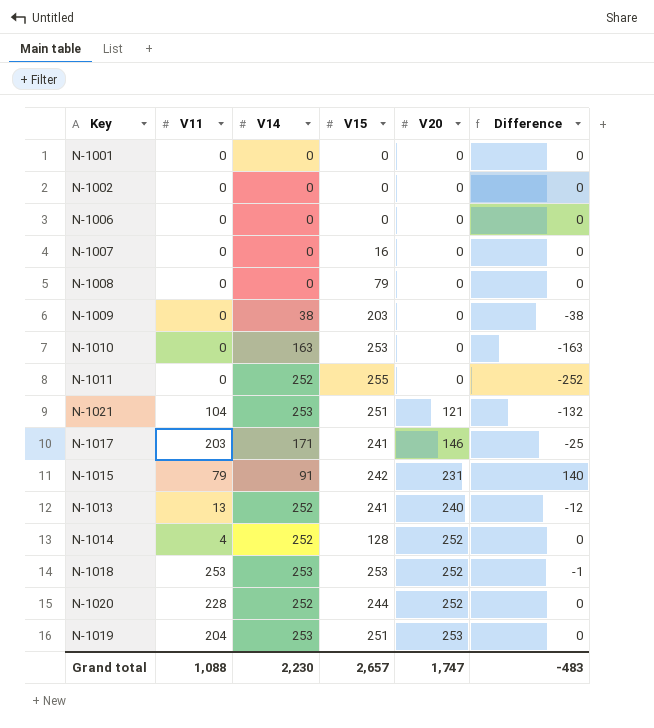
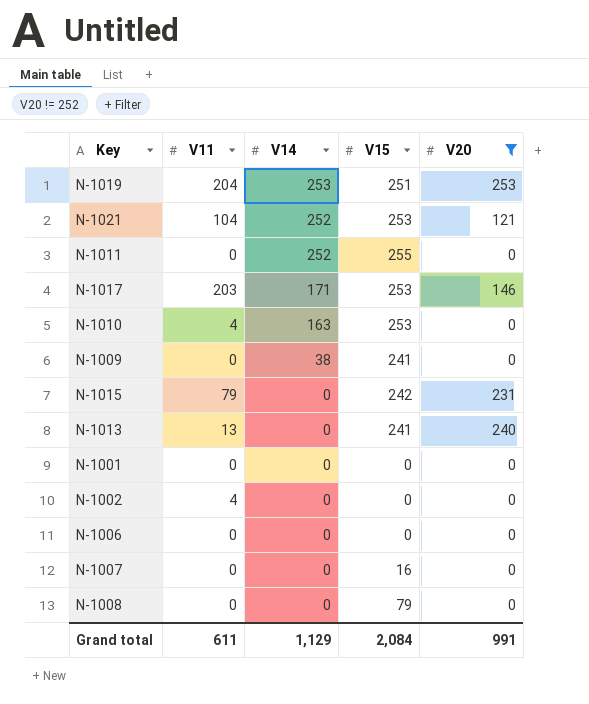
filter: none -> V20 != 252
row order: V20 ascending -> V14 descending
column Difference | formula: [V20] - [V14] -> none
N-1021 | V14: 253 -> 252
N-1021 | V15: 251 -> 253
N-1017 | V15: 241 -> 253
N-1010 | V11: 0 -> 4
N-1009 | V15: 203 -> 241
N-1015 | V14: 91 -> 0
N-1013 | V14: 252 -> 0
N-1002 | V11: 0 -> 4
Grand total | V11: 1,088 -> 611
Grand total | V14: 2,230 -> 1,129
Grand total | V15: 2,657 -> 2,084
Grand total | V20: 1,747 -> 991

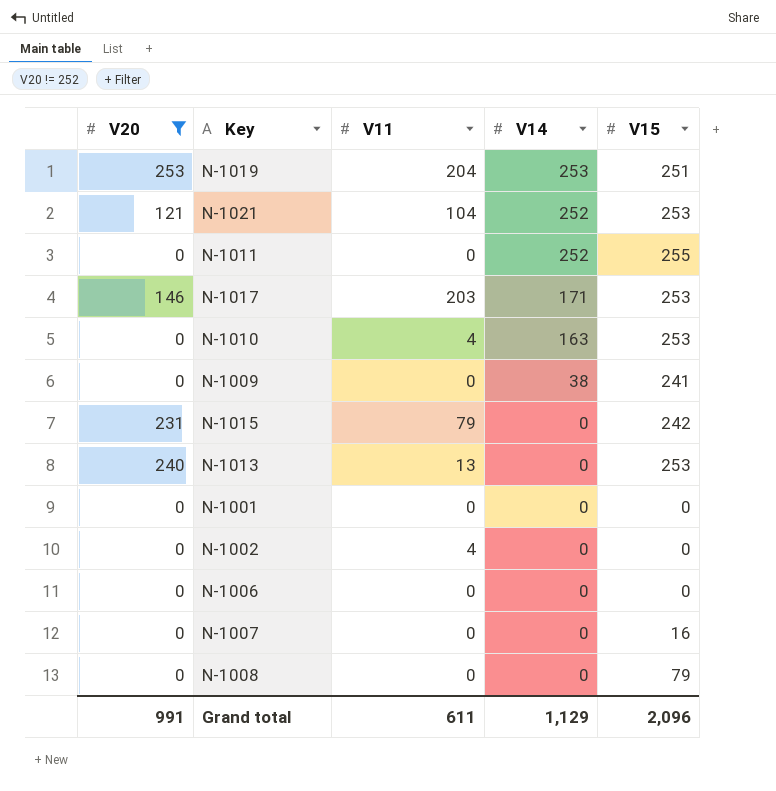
column V20 | position: 5 -> 1
N-1013 | V15: 241 -> 253
Grand total | V15: 2,084 -> 2,096

